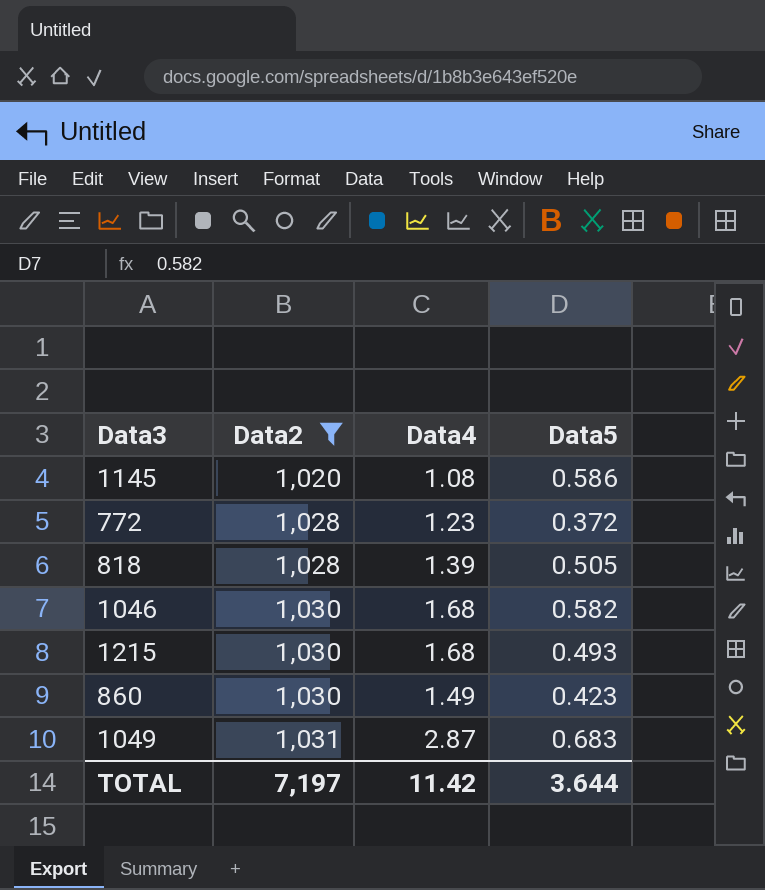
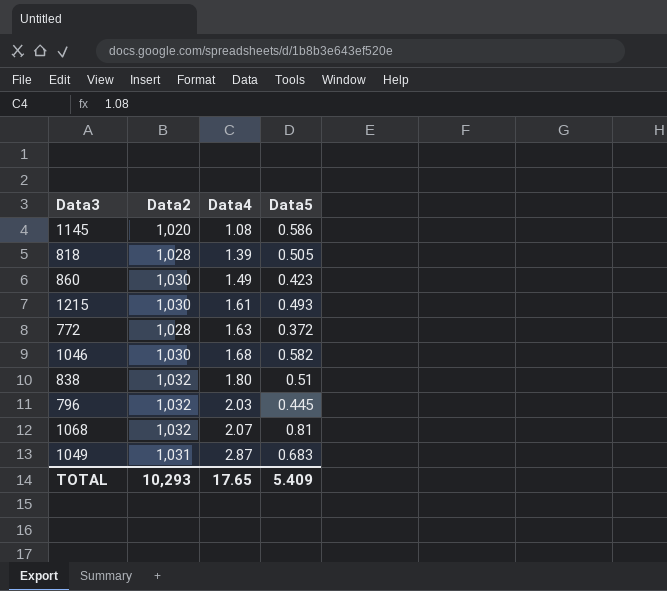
filter: Data2 != 1,032 -> none
row order: Data2 ascending -> Data4 ascending
1215 | Data4: 1.68 -> 1.61
772 | Data4: 1.23 -> 1.63
TOTAL | Data2: 7,197 -> 10,293
TOTAL | Data4: 11.42 -> 17.65
TOTAL | Data5: 3.644 -> 5.409

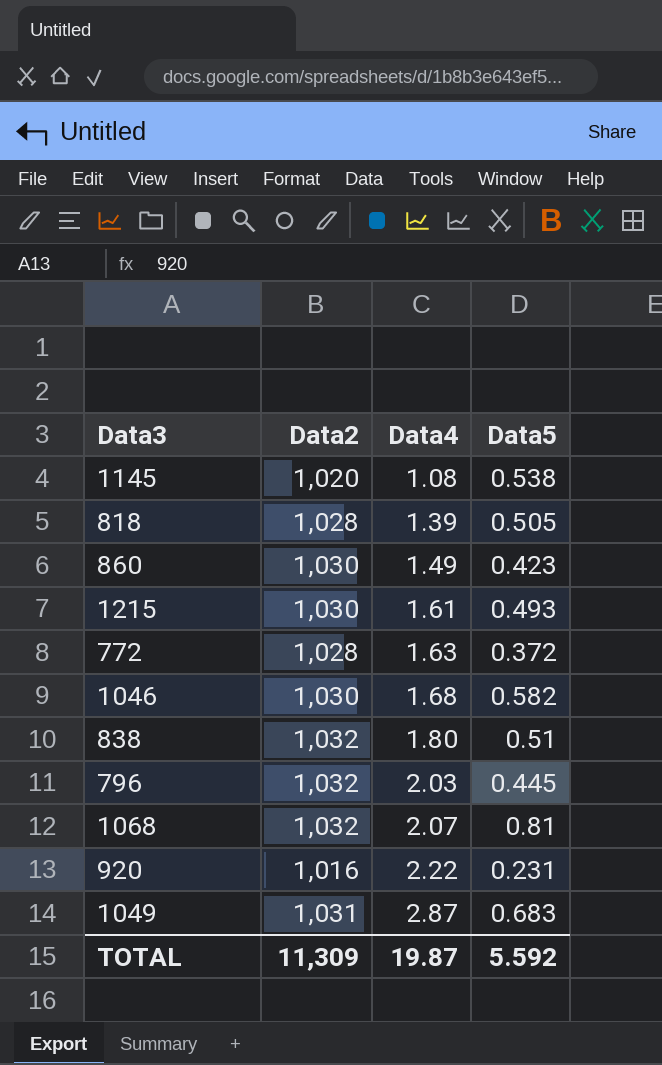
1145 | Data5: 0.586 -> 0.538
row 920: none -> 1,016 | 2.22 | 0.231
TOTAL | Data2: 10,293 -> 11,309
TOTAL | Data4: 17.65 -> 19.87
TOTAL | Data5: 5.409 -> 5.592

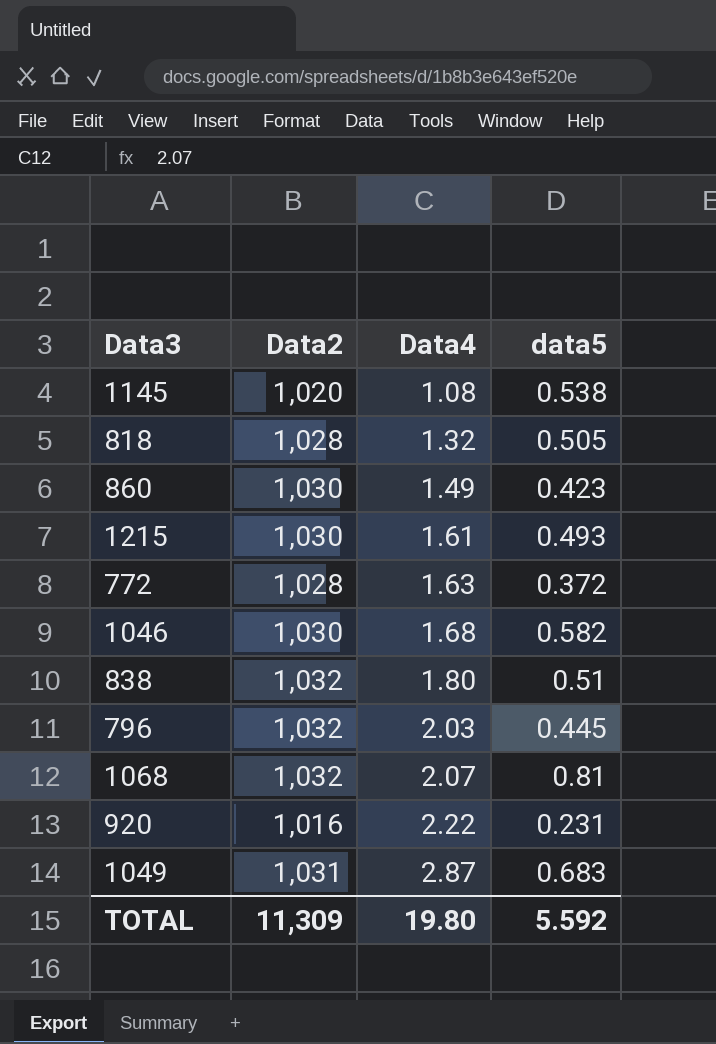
column name: Data5 -> data5
818 | Data4: 1.39 -> 1.32
TOTAL | Data4: 19.87 -> 19.80

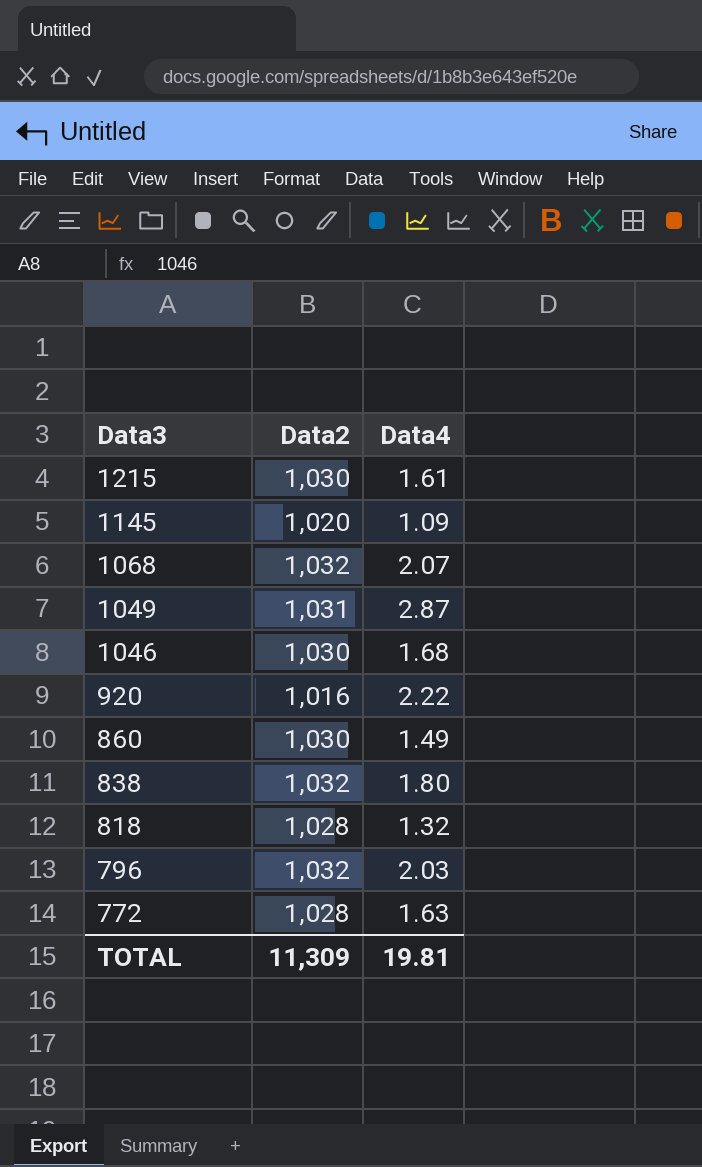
row order: Data4 ascending -> Data3 descending
column data5 | position: 4 -> none
1145 | Data4: 1.08 -> 1.09
TOTAL | Data4: 19.80 -> 19.81

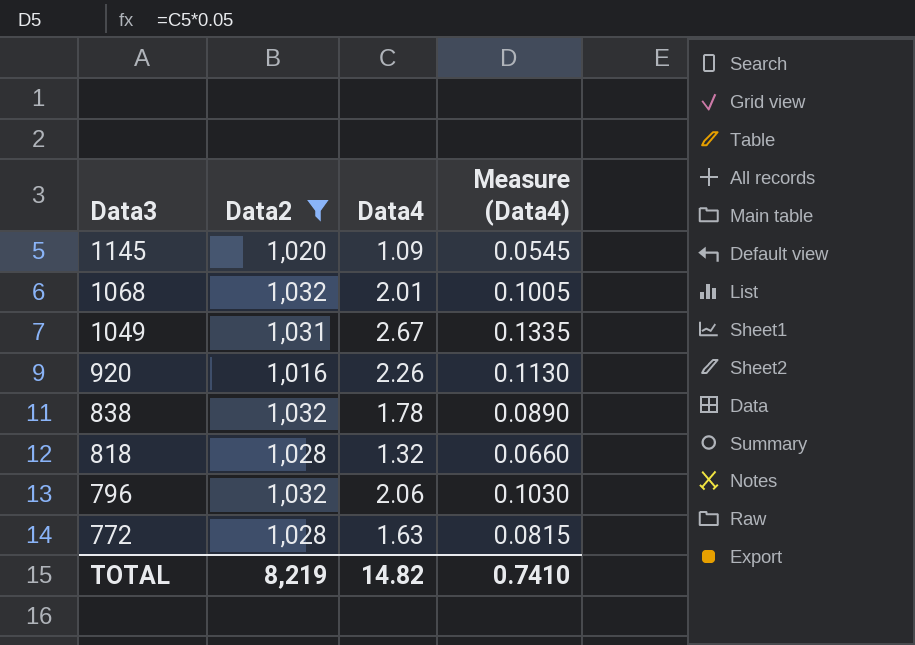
filter: none -> Data2 != 1,030
column Measure (Data4) | formula: none -> [Data4] * 0.05
1068 | Data4: 2.07 -> 2.01
1049 | Data4: 2.87 -> 2.67
920 | Data4: 2.22 -> 2.26
838 | Data4: 1.80 -> 1.78
796 | Data4: 2.03 -> 2.06
TOTAL | Data2: 11,309 -> 8,219
TOTAL | Data4: 19.81 -> 14.82

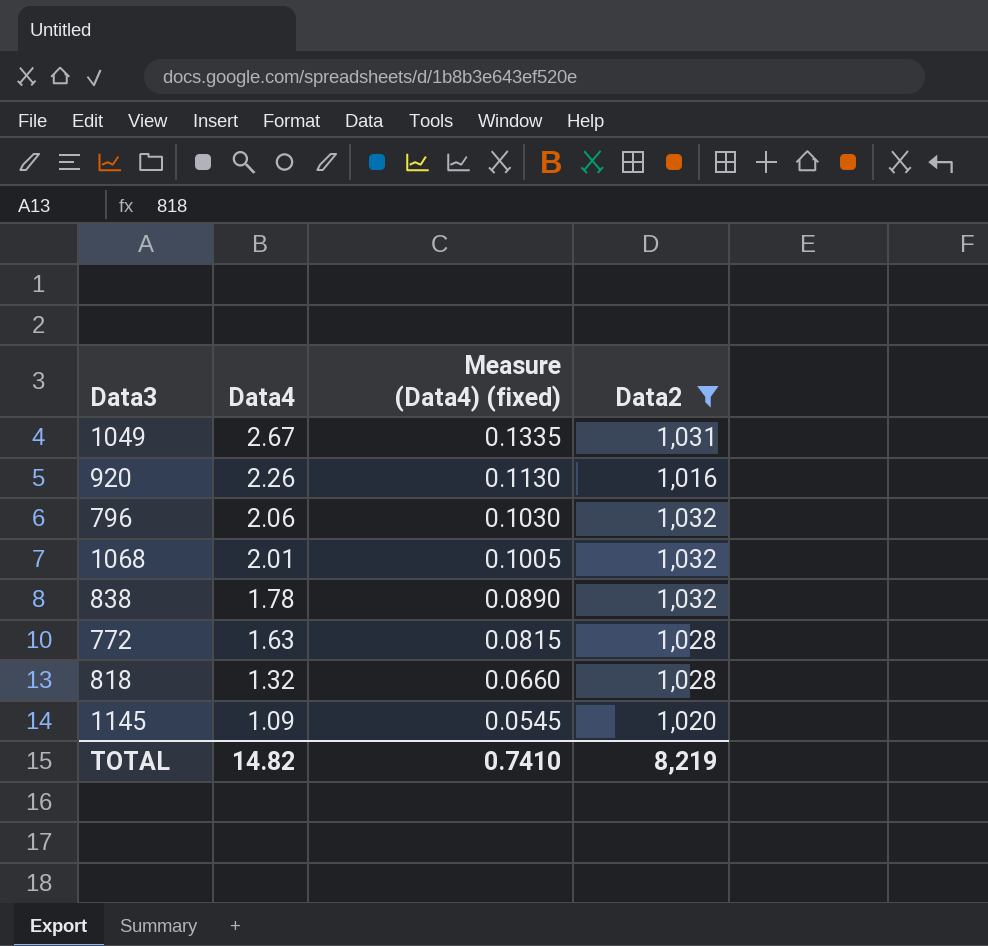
row order: Data3 descending -> Data4 descending
column name: Measure (Data4) -> Measure (Data4) (fixed)
column Data2 | position: 2 -> 4

